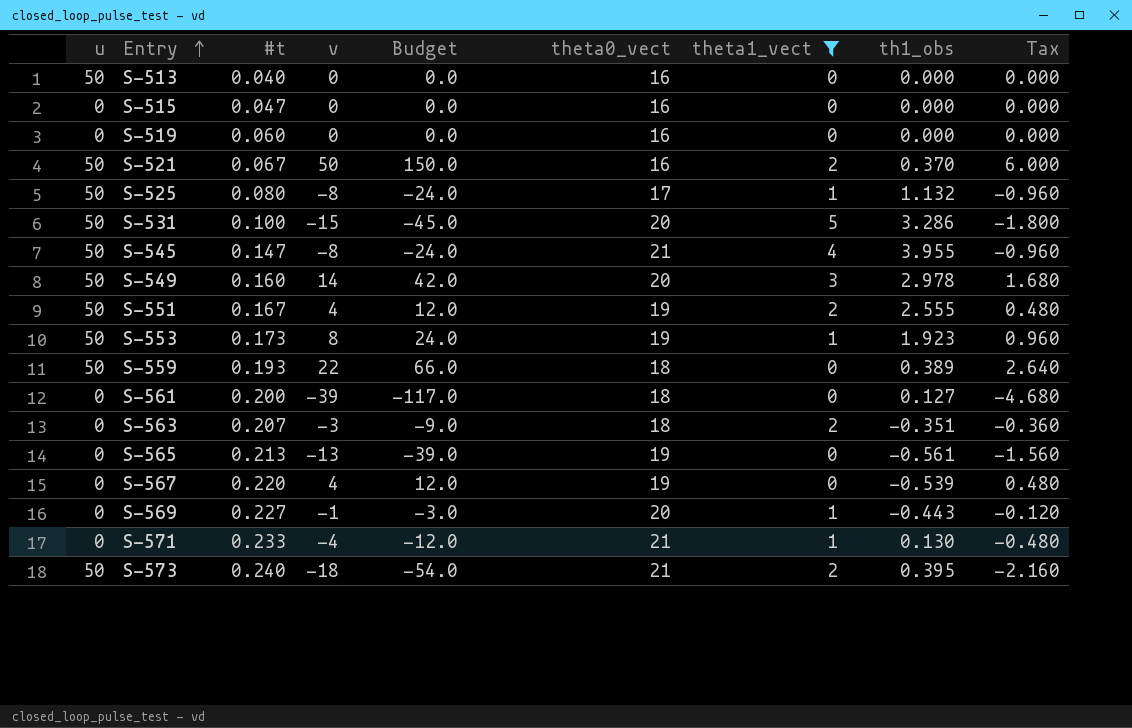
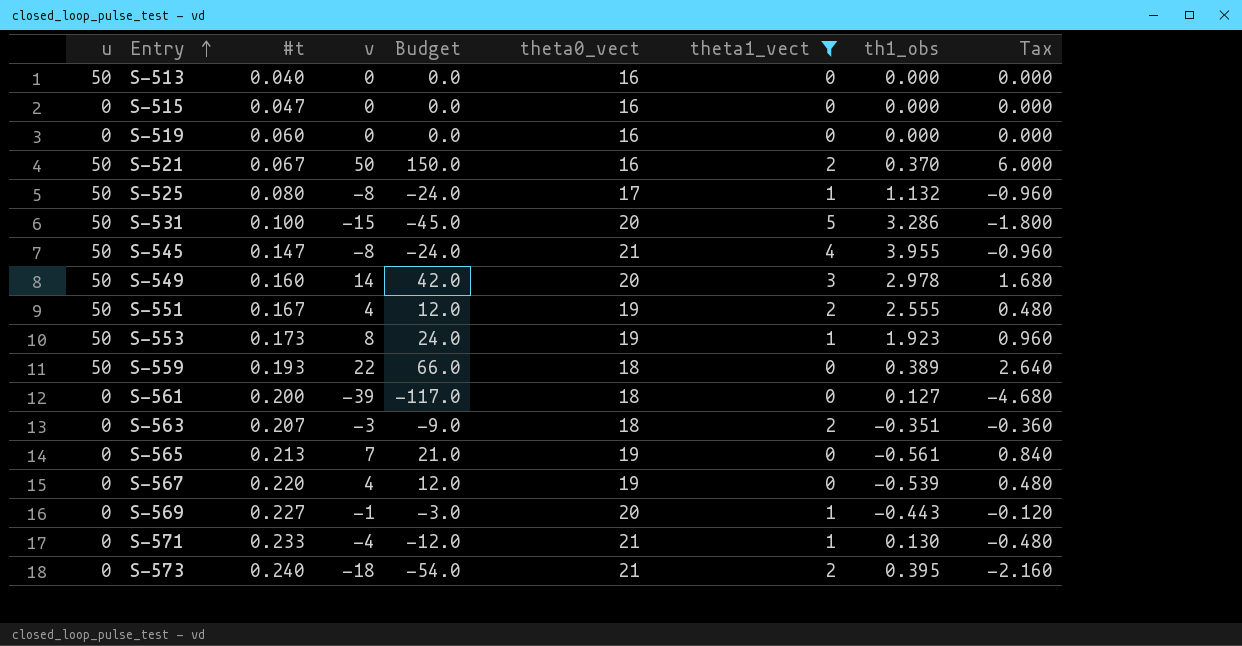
S-565 | v: -13 -> 7
S-565 | Budget: -39.0 -> 21.0
S-565 | Tax: -1.560 -> 0.840
S-573 | u: 50 -> 0

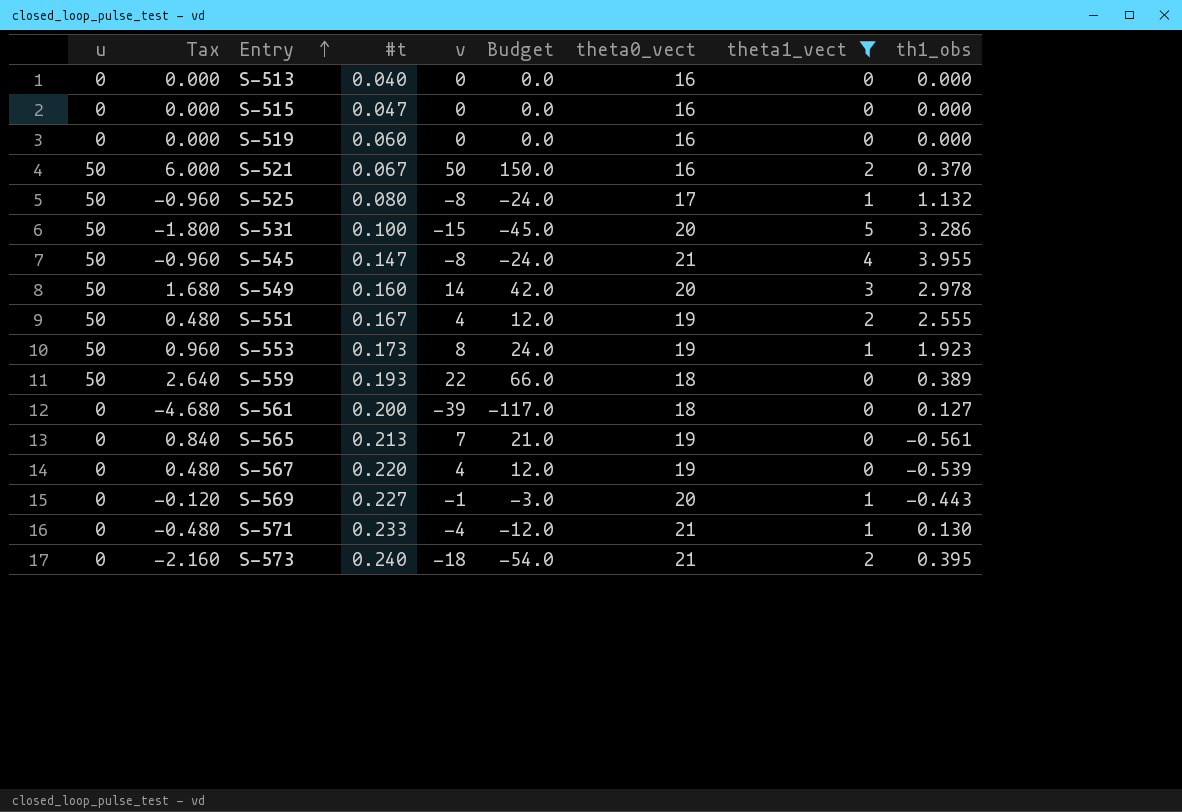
column Tax | position: 9 -> 2
row S-563: 0 | 0.207 | -3 | -9.0 | 18 | 2 | -0.351 | -0.360 -> none
S-513 | u: 50 -> 0

